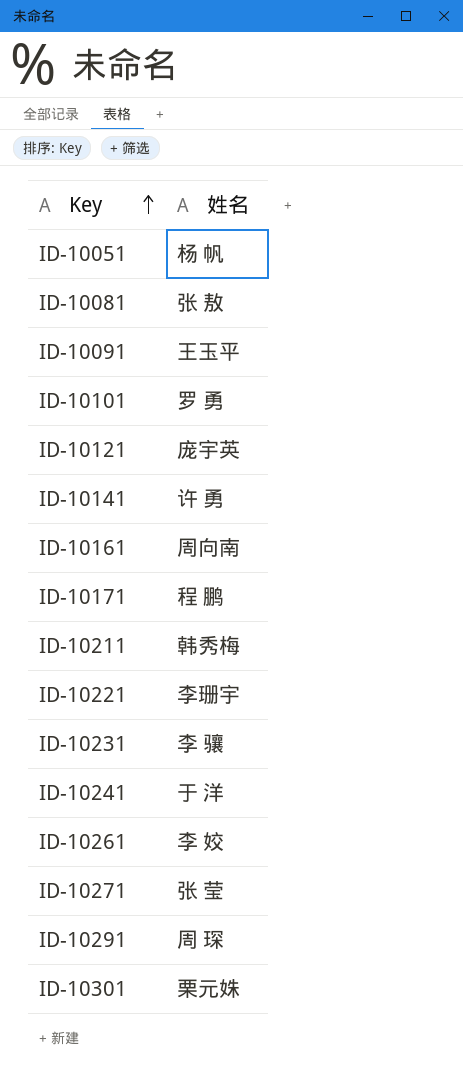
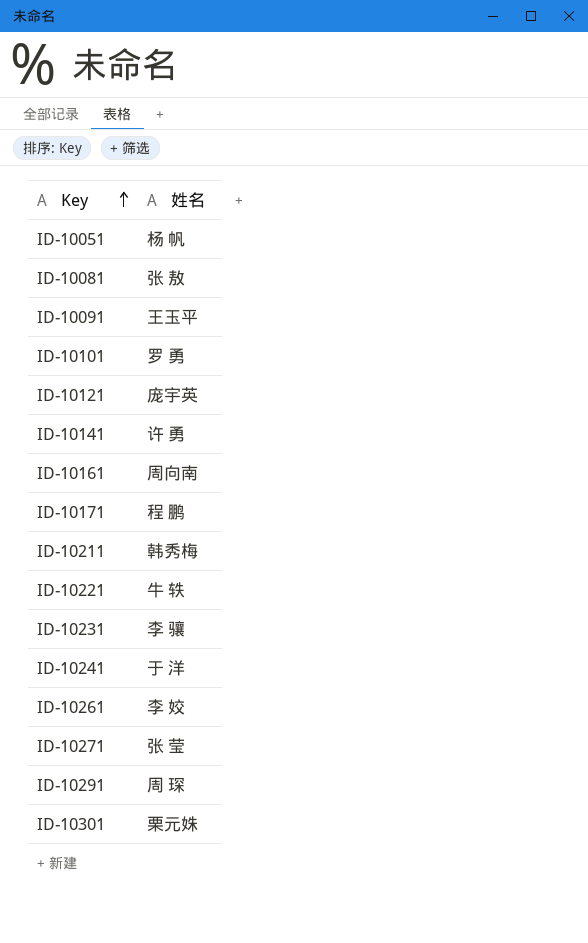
ID-10221 | 姓名: 李珊宇 -> 牛 轶

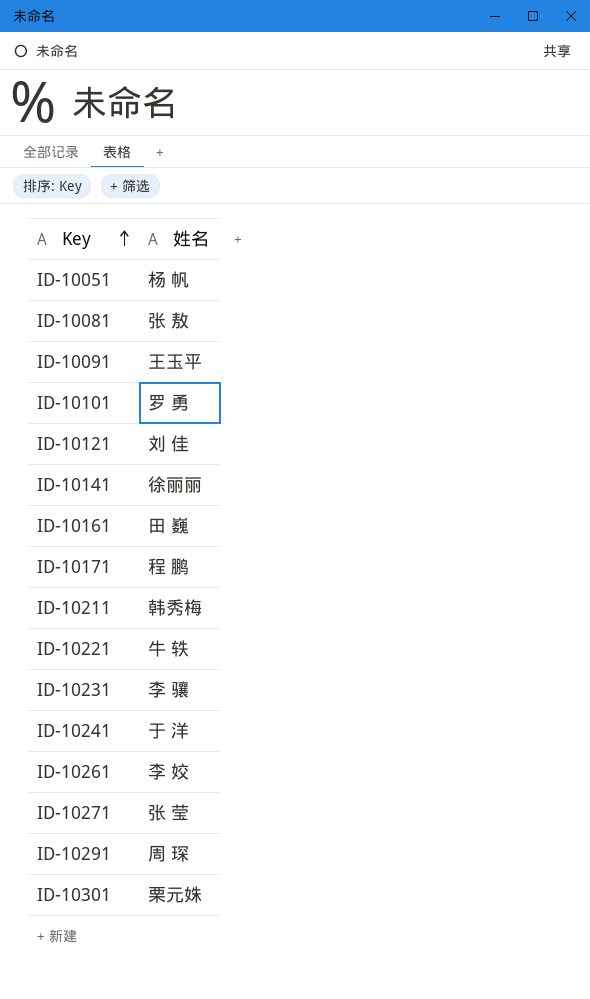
ID-10121 | 姓名: 庞宇英 -> 刘 佳
ID-10141 | 姓名: 许 勇 -> 徐丽丽
ID-10161 | 姓名: 周向南 -> 田 巍

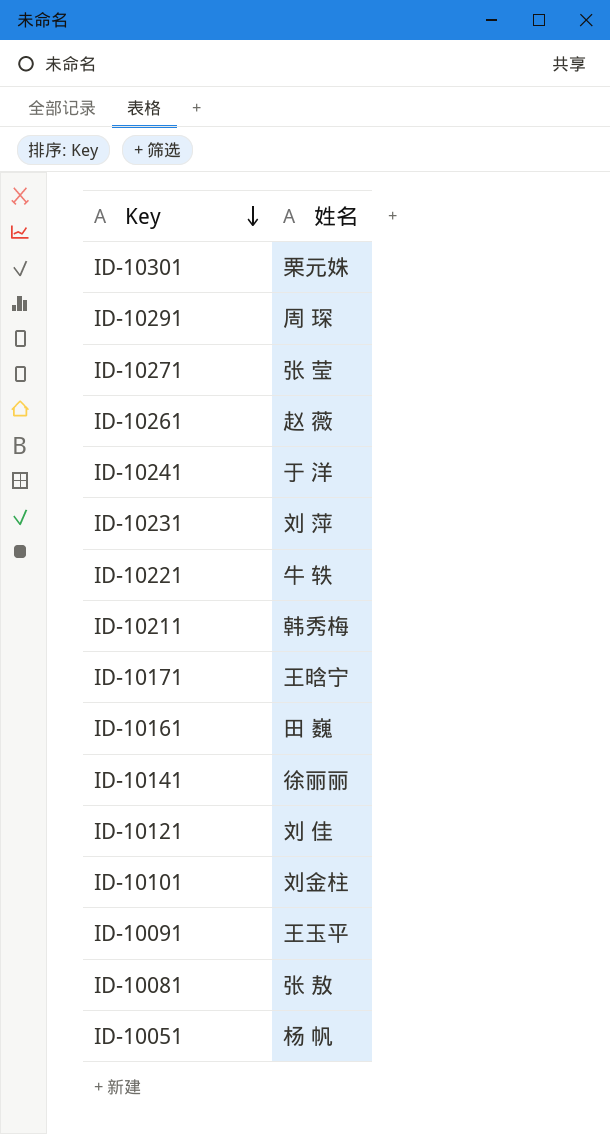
row order: Key ascending -> Key descending
ID-10261 | 姓名: 李 姣 -> 赵 薇
ID-10231 | 姓名: 李 骧 -> 刘 萍
ID-10171 | 姓名: 程 鹏 -> 王晗宁
ID-10101 | 姓名: 罗 勇 -> 刘金柱

